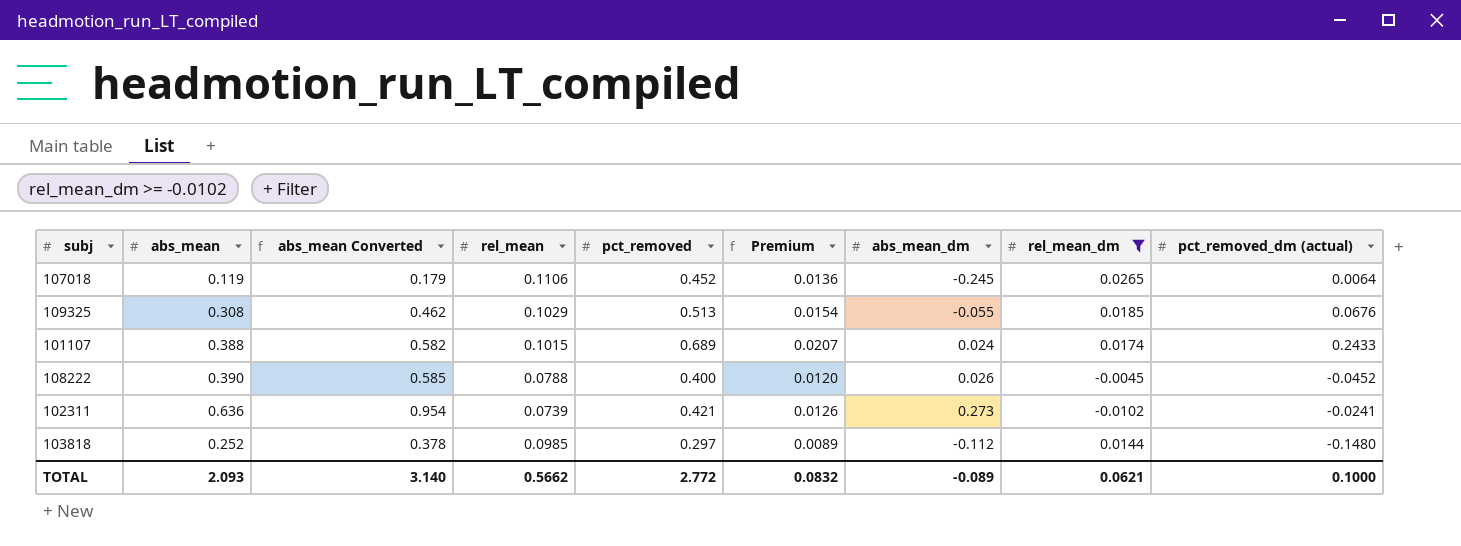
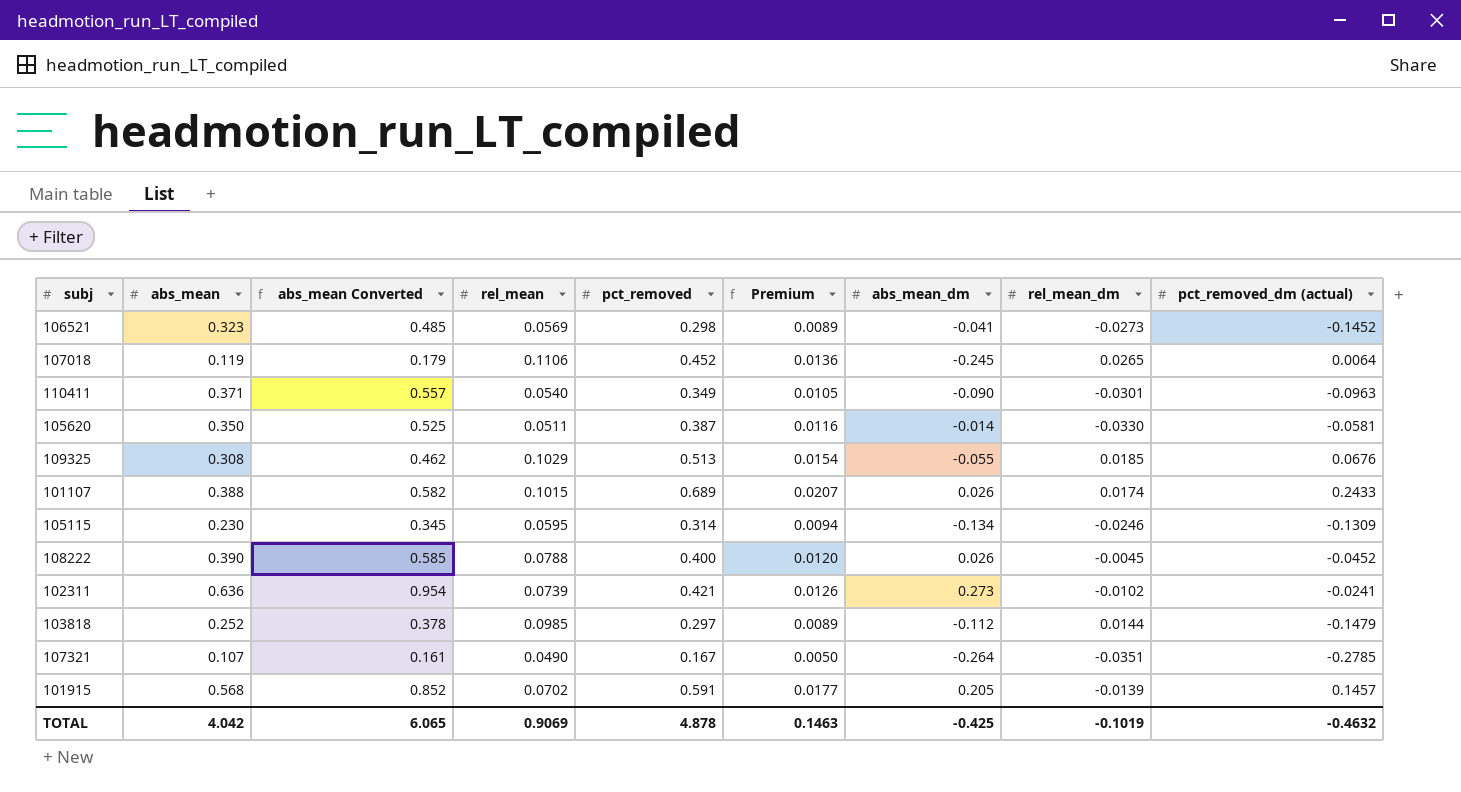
filter: rel_mean_dm >= -0.0102 -> none
101107 | abs_mean_dm: 0.024 -> 0.026
103818 | pct_removed_dm (actual): -0.1480 -> -0.1479
TOTAL | abs_mean: 2.093 -> 4.042
TOTAL | abs_mean Converted: 3.140 -> 6.065
TOTAL | rel_mean: 0.5662 -> 0.9069
TOTAL | pct_removed: 2.772 -> 4.878
TOTAL | Premium: 0.0832 -> 0.1463
TOTAL | abs_mean_dm: -0.089 -> -0.425
TOTAL | rel_mean_dm: 0.0621 -> -0.1019
TOTAL | pct_removed_dm (actual): 0.1000 -> -0.4632

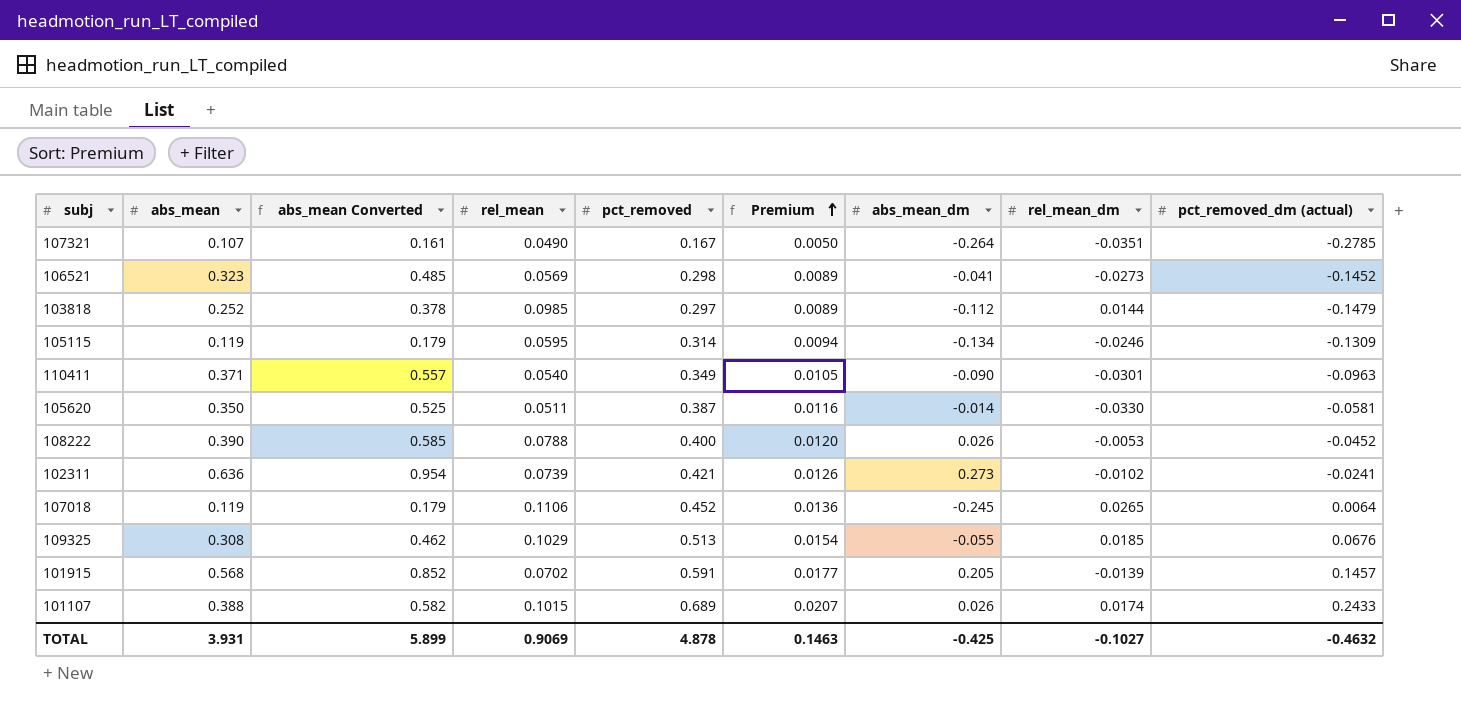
row order: none -> Premium ascending
105115 | abs_mean: 0.230 -> 0.119
105115 | abs_mean Converted: 0.345 -> 0.179
108222 | rel_mean_dm: -0.0045 -> -0.0053
TOTAL | abs_mean: 4.042 -> 3.931
TOTAL | abs_mean Converted: 6.065 -> 5.899
TOTAL | rel_mean_dm: -0.1019 -> -0.1027

